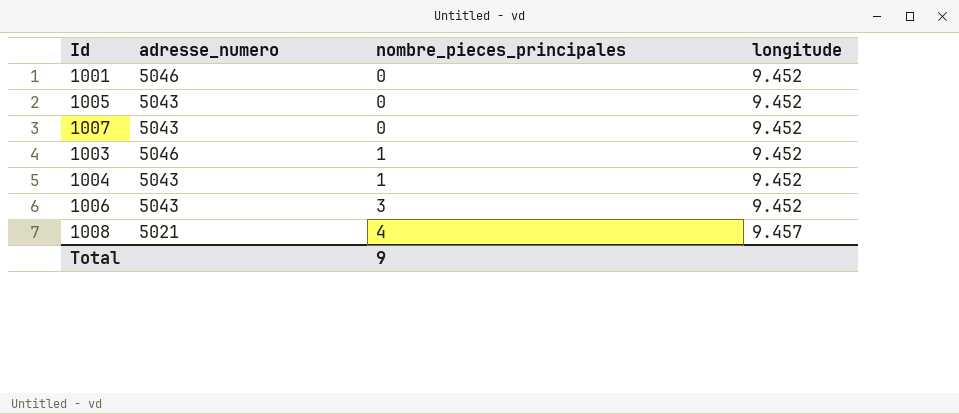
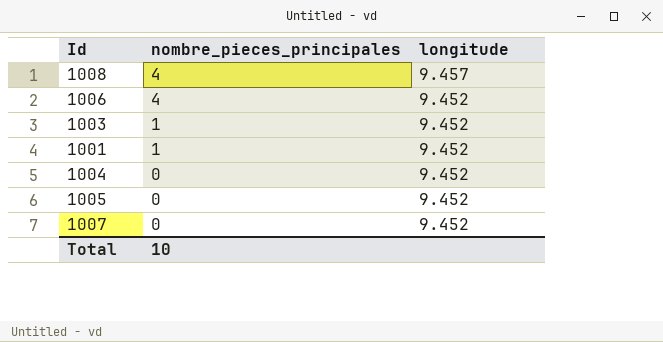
row order: nombre_pieces_principales ascending -> nombre_pieces_principales descending
column adresse_numero | position: 2 -> none
1006 | nombre_pieces_principales: 3 -> 4
1001 | nombre_pieces_principales: 0 -> 1
1004 | nombre_pieces_principales: 1 -> 0
Total | nombre_pieces_principales: 9 -> 10

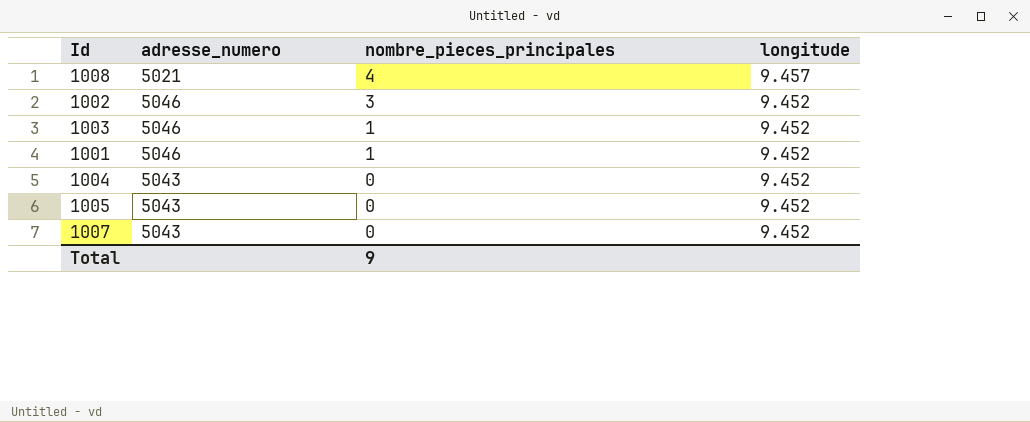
column adresse_numero | position: none -> 2
row 1006: 4 | 9.452 -> none
row 1002: none -> 5046 | 3 | 9.452
Total | nombre_pieces_principales: 10 -> 9

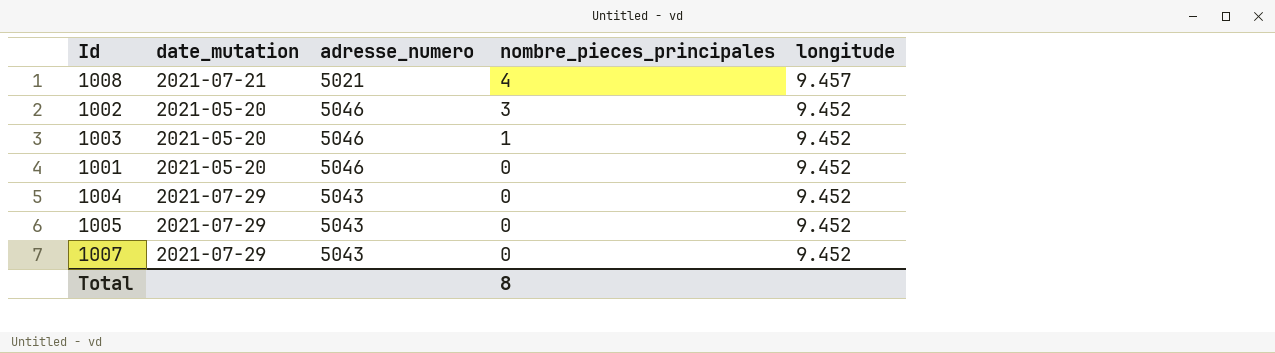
column date_mutation | position: none -> 2
1001 | nombre_pieces_principales: 1 -> 0
Total | nombre_pieces_principales: 9 -> 8

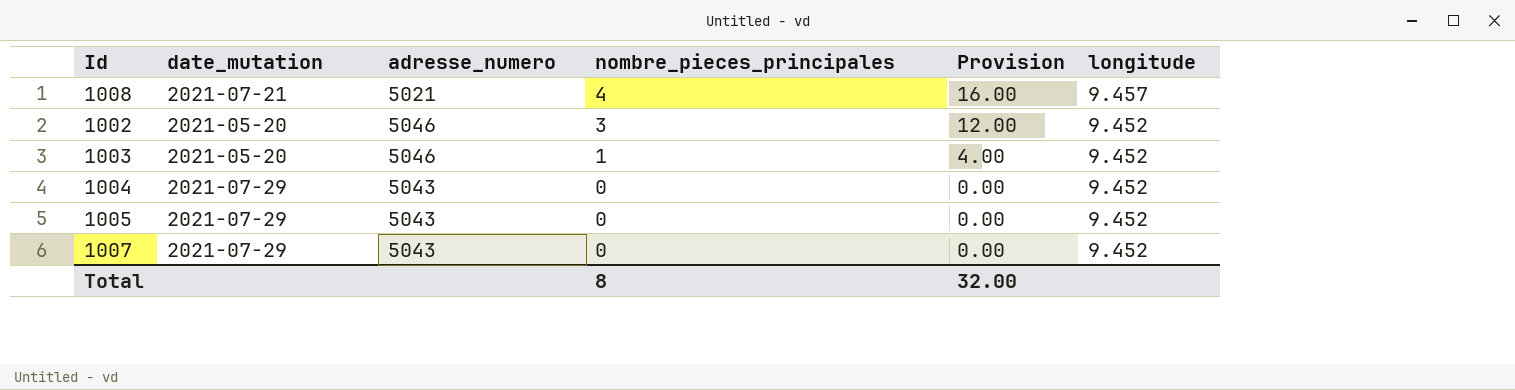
column Provision | formula: none -> [nombre_pieces_principales] * 4
row 1001: 2021-05-20 | 5046 | 0 | 9.452 -> none

